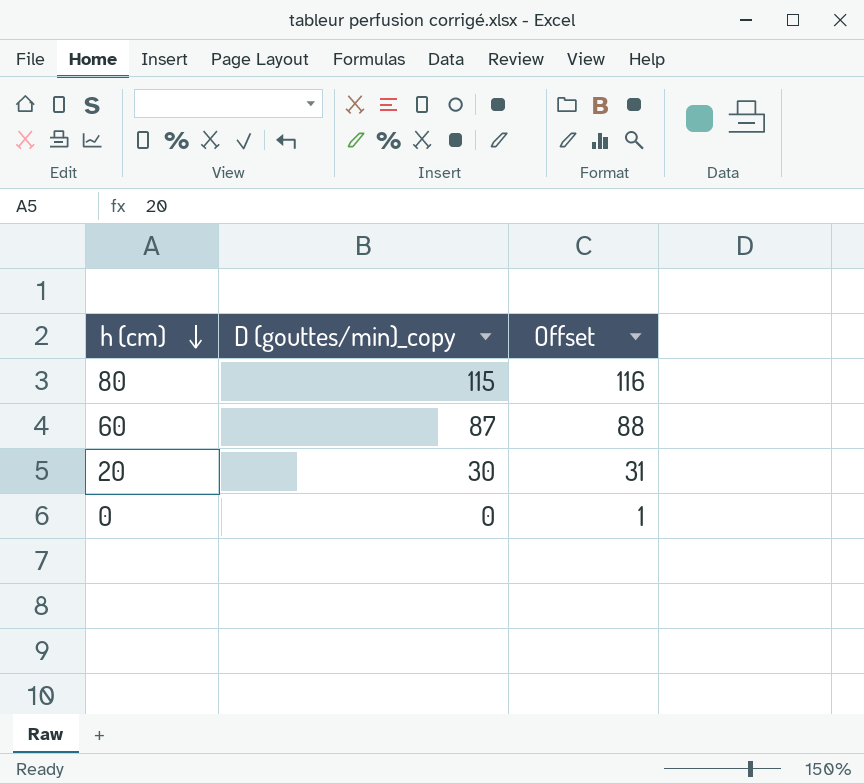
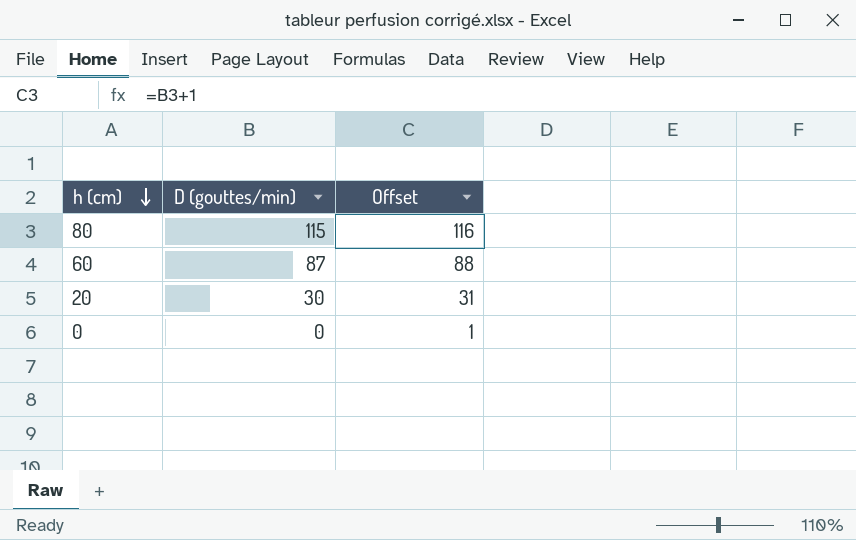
column name: D (gouttes/min)_copy -> D (gouttes/min)

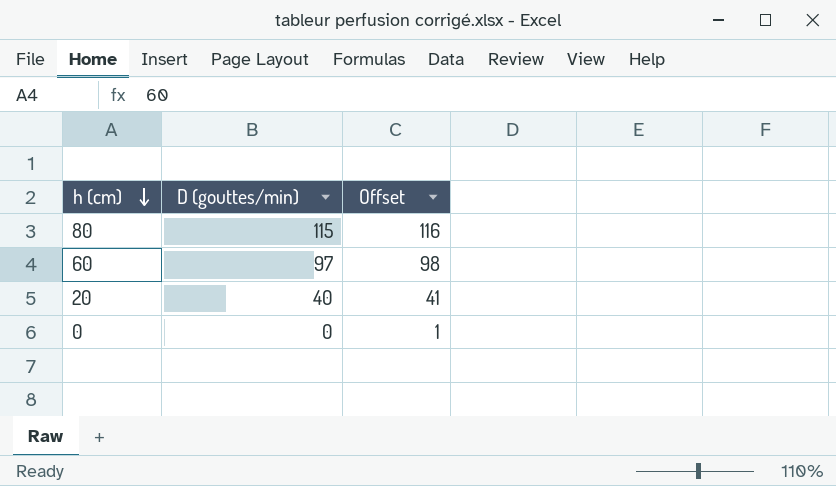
60 | D (gouttes/min): 87 -> 97
60 | Offset: 88 -> 98
20 | D (gouttes/min): 30 -> 40
20 | Offset: 31 -> 41

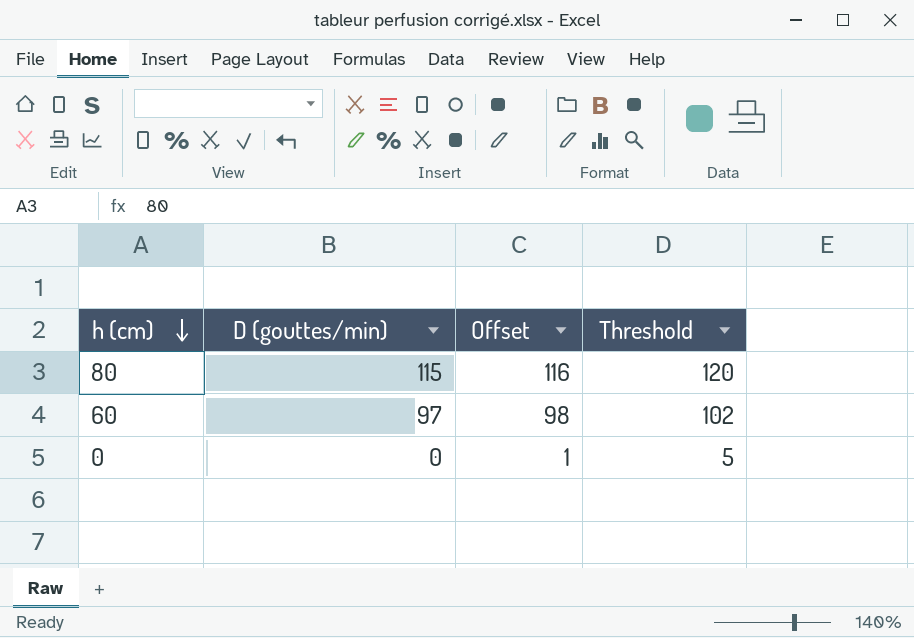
column Threshold | formula: none -> [D (gouttes/min)] + 5
row 20: 40 | 41 -> none

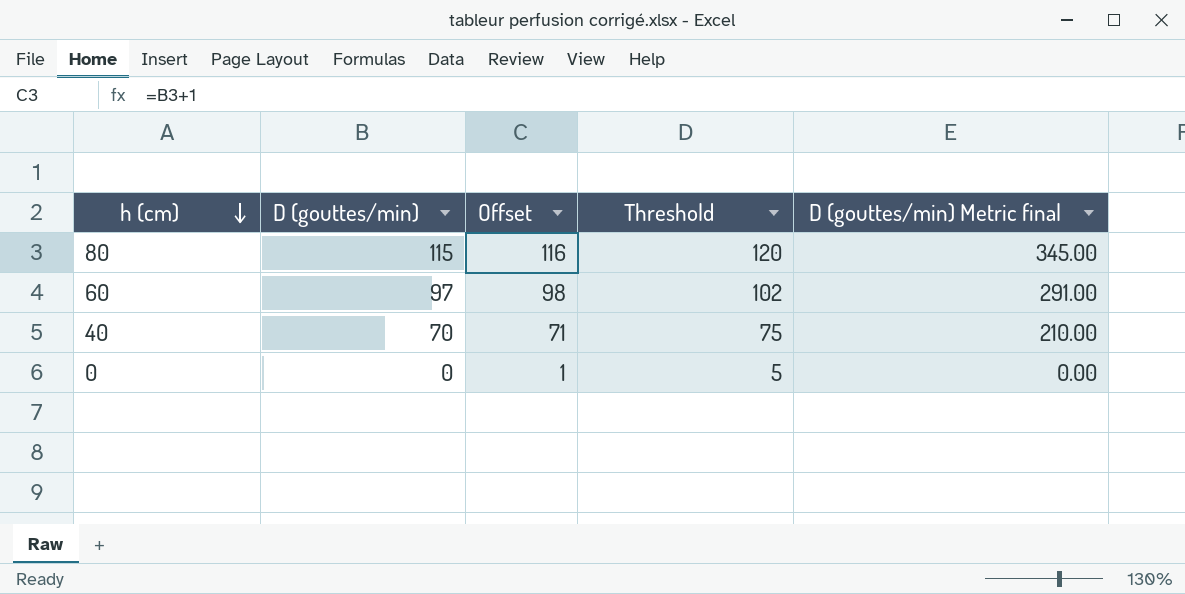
column D (gouttes/min) Metric final | formula: none -> [D (gouttes/min)] * 3
row 40: none -> 70 | 71 | 75 | 210.00

